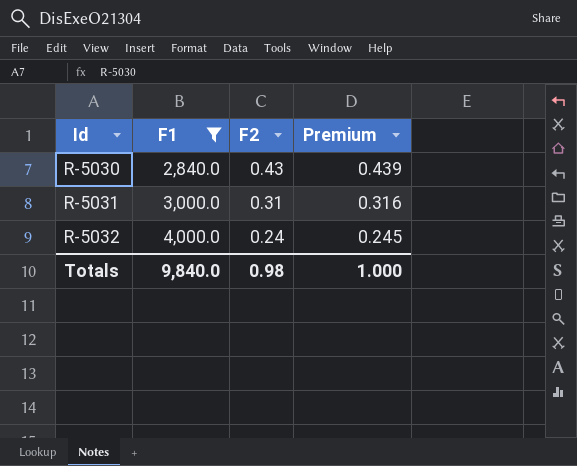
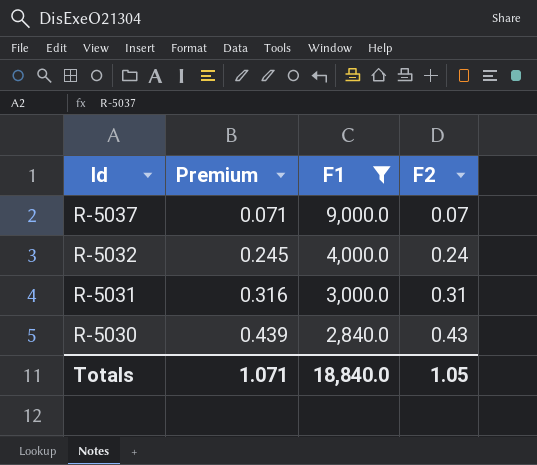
row order: Id ascending -> Id descending
column Premium | position: 4 -> 2
row R-5037: none -> 0.071 | 9,000.0 | 0.07
Totals | Premium: 1.000 -> 1.071
Totals | F1: 9,840.0 -> 18,840.0
Totals | F2: 0.98 -> 1.05

